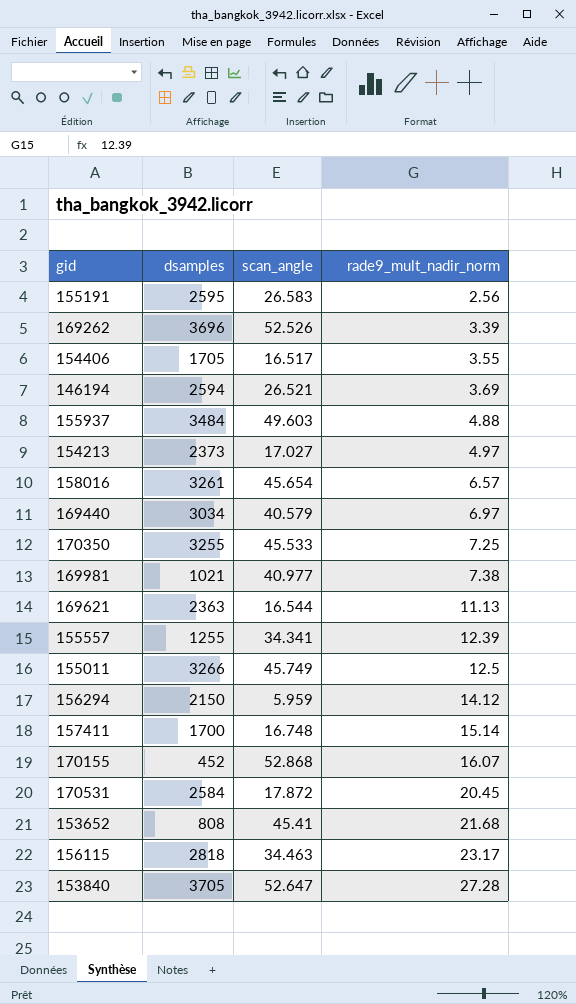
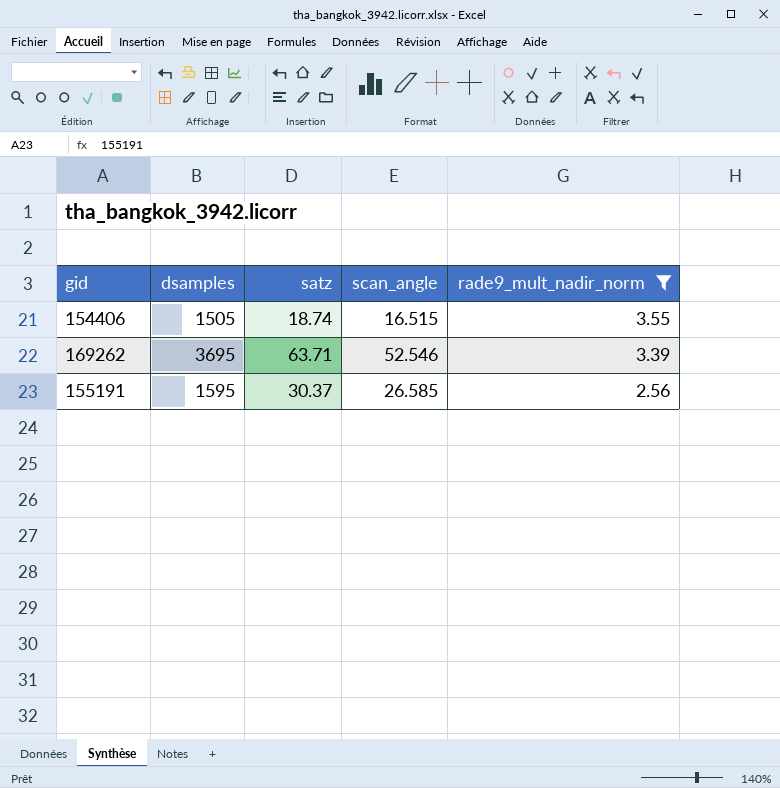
filter: none -> rade9_mult_nadir_norm <= 3.55
row order: rade9_mult_nadir_norm ascending -> rade9_mult_nadir_norm descending
column satz | position: none -> 3
154406 | dsamples: 1705 -> 1505
154406 | scan_angle: 16.517 -> 16.515
169262 | dsamples: 3696 -> 3695
169262 | scan_angle: 52.526 -> 52.546
155191 | dsamples: 2595 -> 1595
155191 | scan_angle: 26.583 -> 26.585

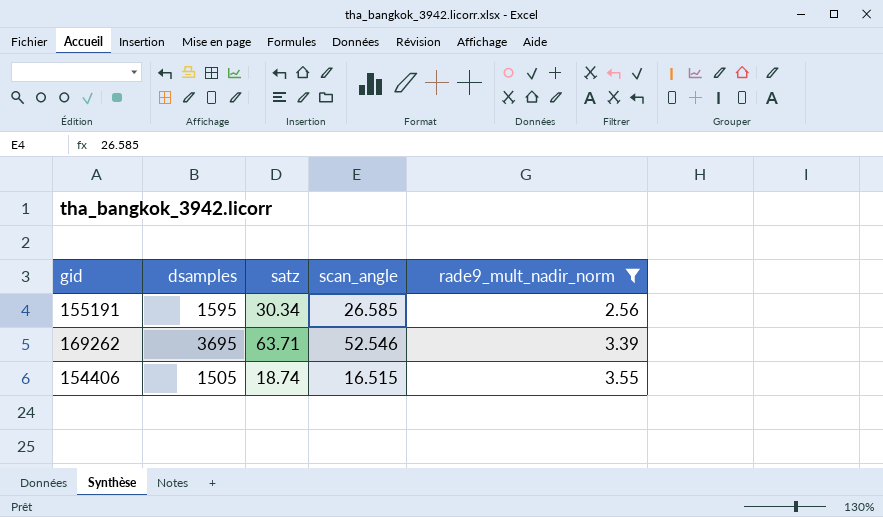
row order: rade9_mult_nadir_norm descending -> rade9_mult_nadir_norm ascending
155191 | satz: 30.37 -> 30.34

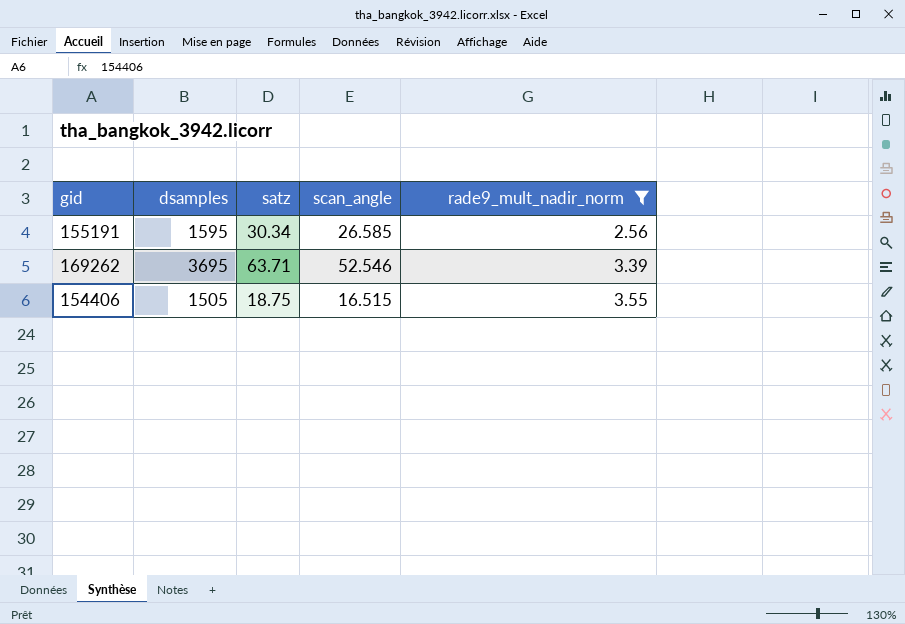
154406 | satz: 18.74 -> 18.75

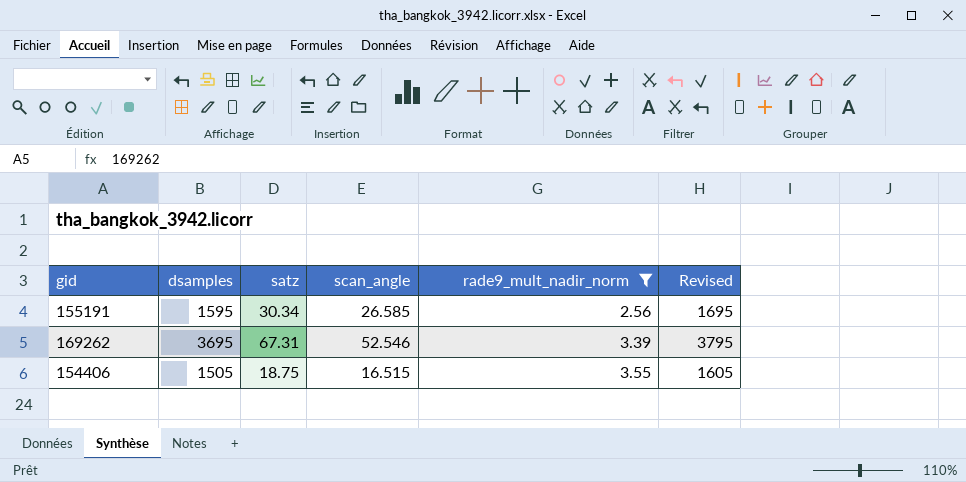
column Revised | formula: none -> [dsamples] + 100
169262 | satz: 63.71 -> 67.31

